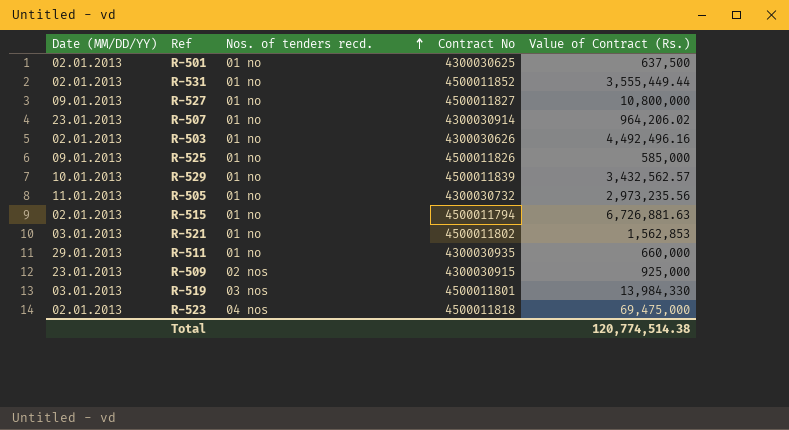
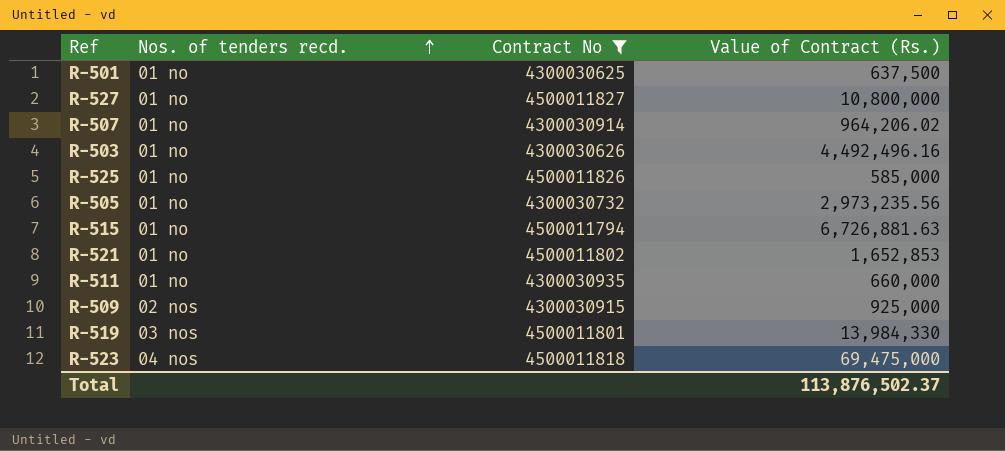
filter: none -> Contract No <= 4500011827
column Date (MM/DD/YY) | position: 1 -> none
R-521 | Value of Contract (Rs.): 1,562,853 -> 1,652,853
Total | Value of Contract (Rs.): 120,774,514.38 -> 113,876,502.37

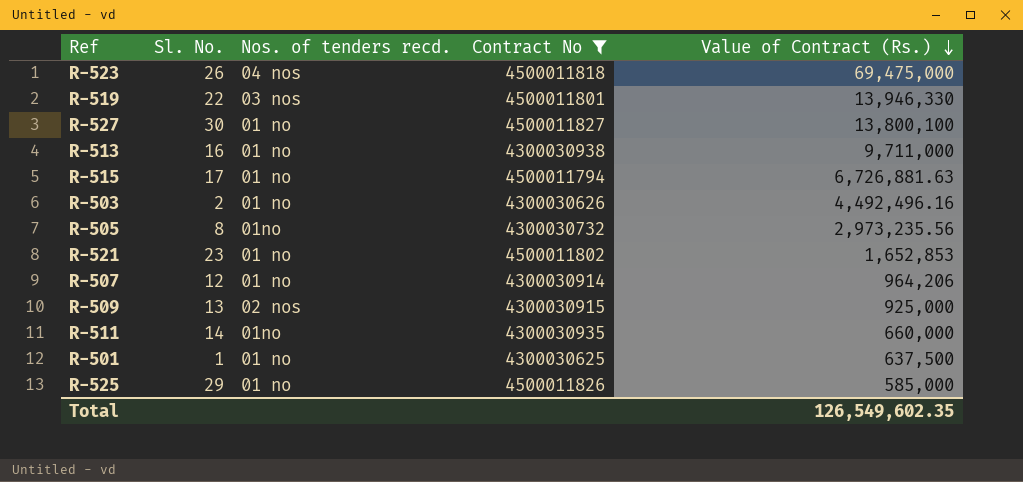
row order: Nos. of tenders recd. ascending -> Value of Contract (Rs.) descending
column Sl. No. | position: none -> 2
R-519 | Value of Contract (Rs.): 13,984,330 -> 13,946,330
R-527 | Value of Contract (Rs.): 10,800,000 -> 13,800,100
row R-513: none -> 16 | 01 no | 4300030938 | 9,711,000
R-505 | Nos. of tenders recd.: 01 no -> 01no
R-507 | Value of Contract (Rs.): 964,206.02 -> 964,206
R-511 | Nos. of tenders recd.: 01 no -> 01no
Total | Value of Contract (Rs.): 113,876,502.37 -> 126,549,602.35

